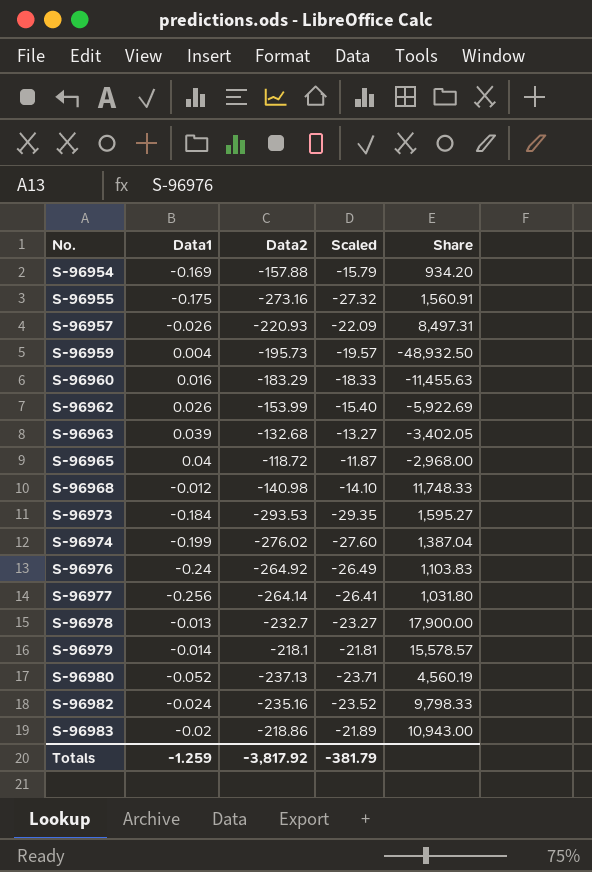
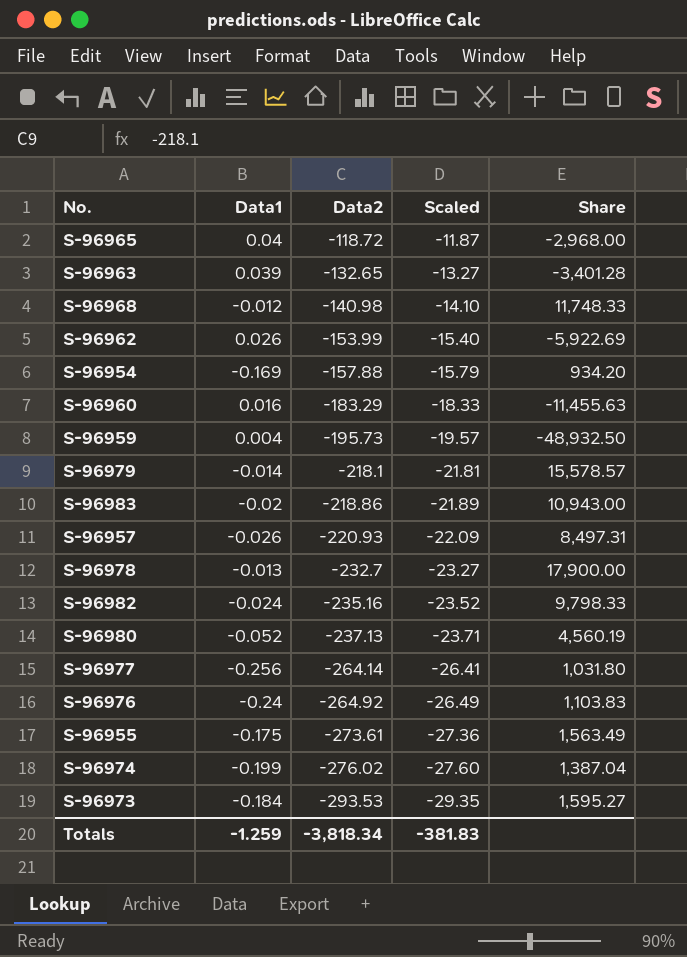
row order: No. ascending -> Data2 descending
S-96963 | Data2: -132.68 -> -132.65
S-96963 | Share: -3,402.05 -> -3,401.28
S-96955 | Data2: -273.16 -> -273.61
S-96955 | Scaled: -27.32 -> -27.36
S-96955 | Share: 1,560.91 -> 1,563.49
Totals | Data2: -3,817.92 -> -3,818.34
Totals | Scaled: -381.79 -> -381.83

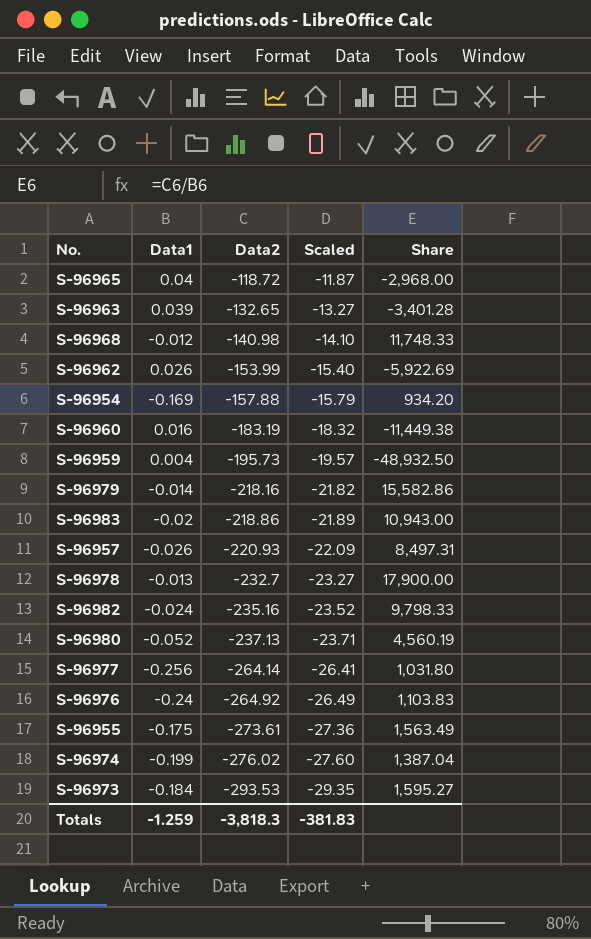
S-96960 | Data2: -183.29 -> -183.19
S-96960 | Scaled: -18.33 -> -18.32
S-96960 | Share: -11,455.63 -> -11,449.38
S-96979 | Data2: -218.1 -> -218.16
S-96979 | Scaled: -21.81 -> -21.82
S-96979 | Share: 15,578.57 -> 15,582.86
Totals | Data2: -3,818.34 -> -3,818.3

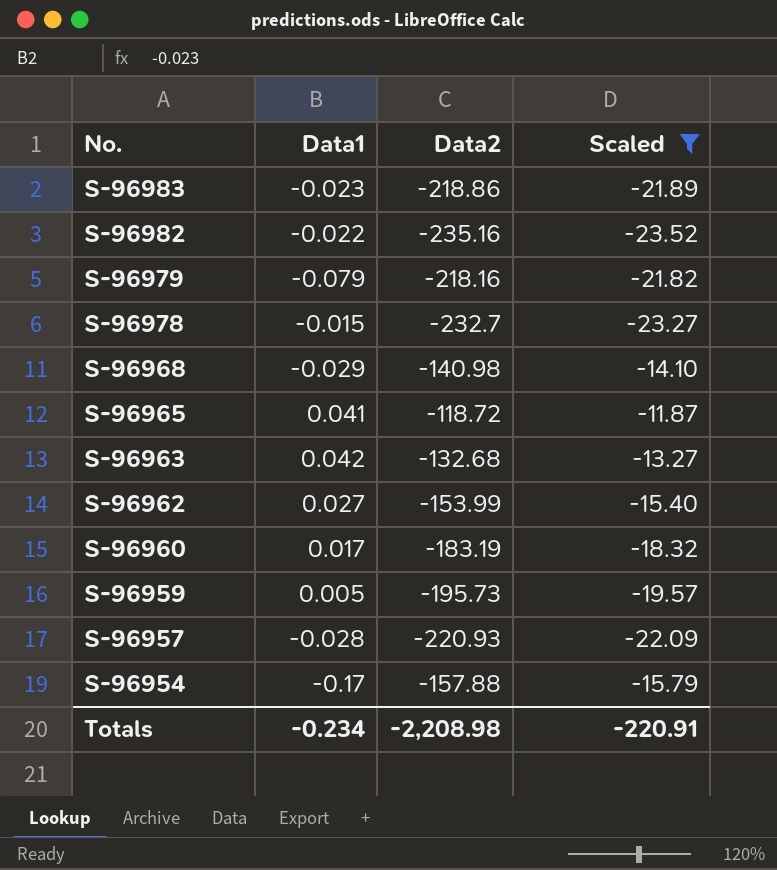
filter: none -> Scaled >= -23.52
row order: Data2 descending -> No. descending
column Share | formula: [Data2] / [Data1] -> none
S-96983 | Data1: -0.02 -> -0.023
S-96982 | Data1: -0.024 -> -0.022
S-96979 | Data1: -0.014 -> -0.079
S-96978 | Data1: -0.013 -> -0.015
S-96968 | Data1: -0.012 -> -0.029
S-96965 | Data1: 0.04 -> 0.041
S-96963 | Data1: 0.039 -> 0.042
S-96963 | Data2: -132.65 -> -132.68
S-96962 | Data1: 0.026 -> 0.027
S-96960 | Data1: 0.016 -> 0.017
S-96959 | Data1: 0.004 -> 0.005
S-96957 | Data1: -0.026 -> -0.028
S-96954 | Data1: -0.169 -> -0.17
Totals | Data1: -1.259 -> -0.234
Totals | Data2: -3,818.3 -> -2,208.98
Totals | Scaled: -381.83 -> -220.91

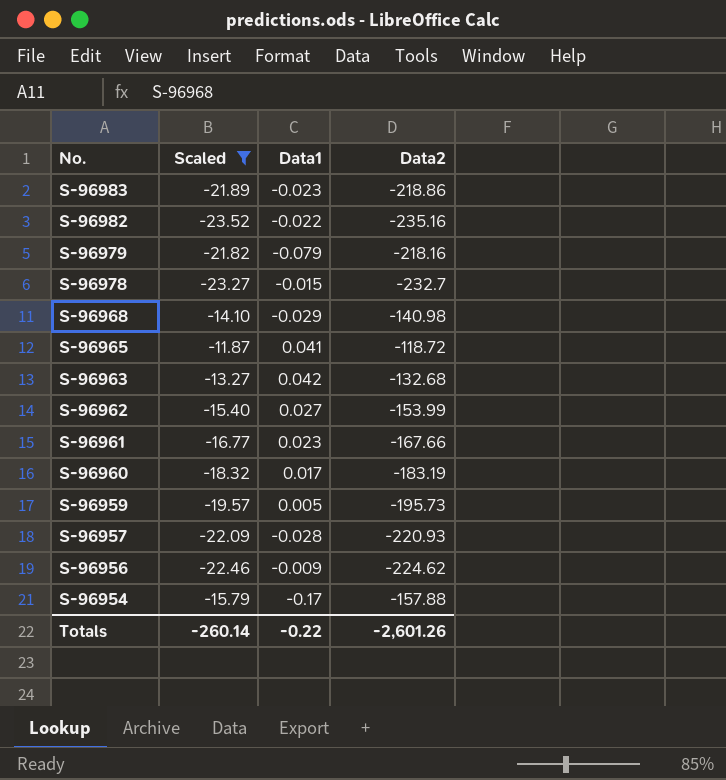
column Scaled | position: 4 -> 2
row S-96961: none -> -16.77 | 0.023 | -167.66
row S-96956: none -> -22.46 | -0.009 | -224.62
Totals | Scaled: -220.91 -> -260.14
Totals | Data1: -0.234 -> -0.22
Totals | Data2: -2,208.98 -> -2,601.26

